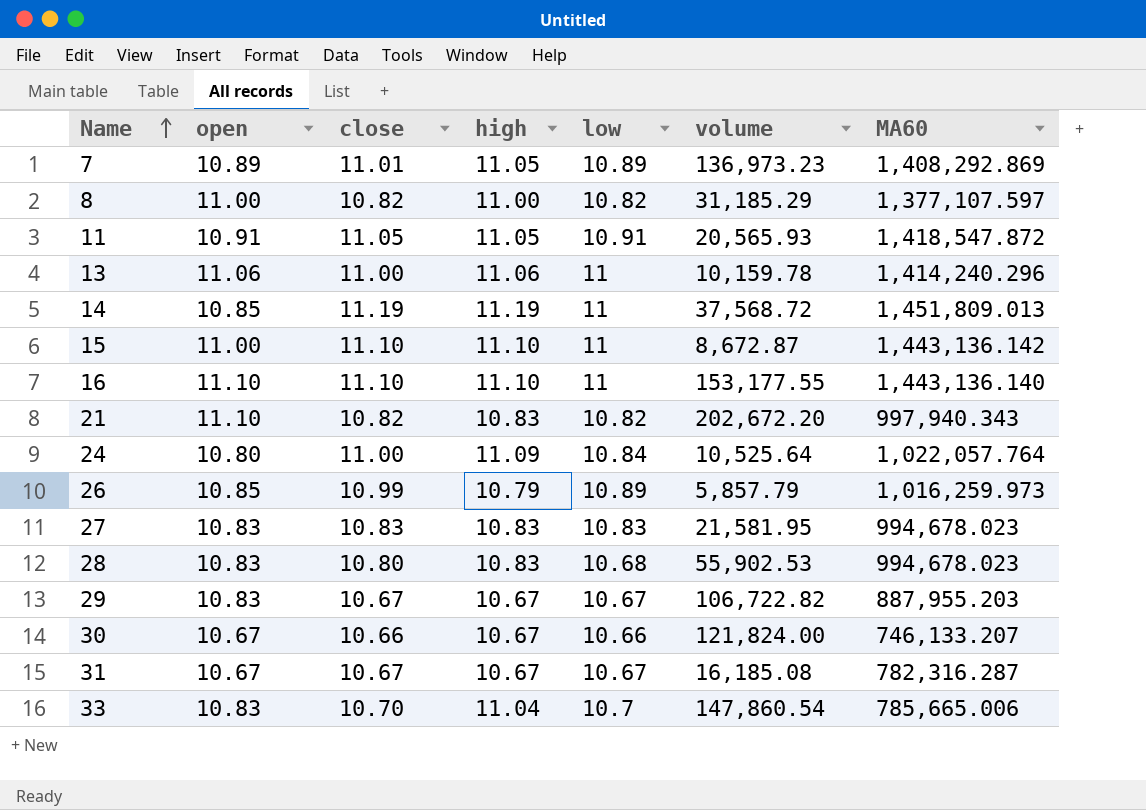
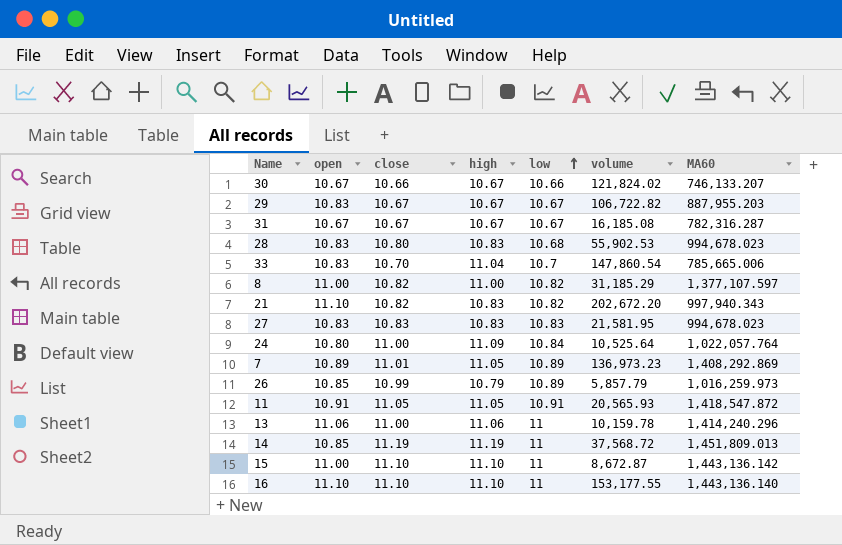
row order: Name ascending -> low ascending
30 | volume: 121,824.00 -> 121,824.02

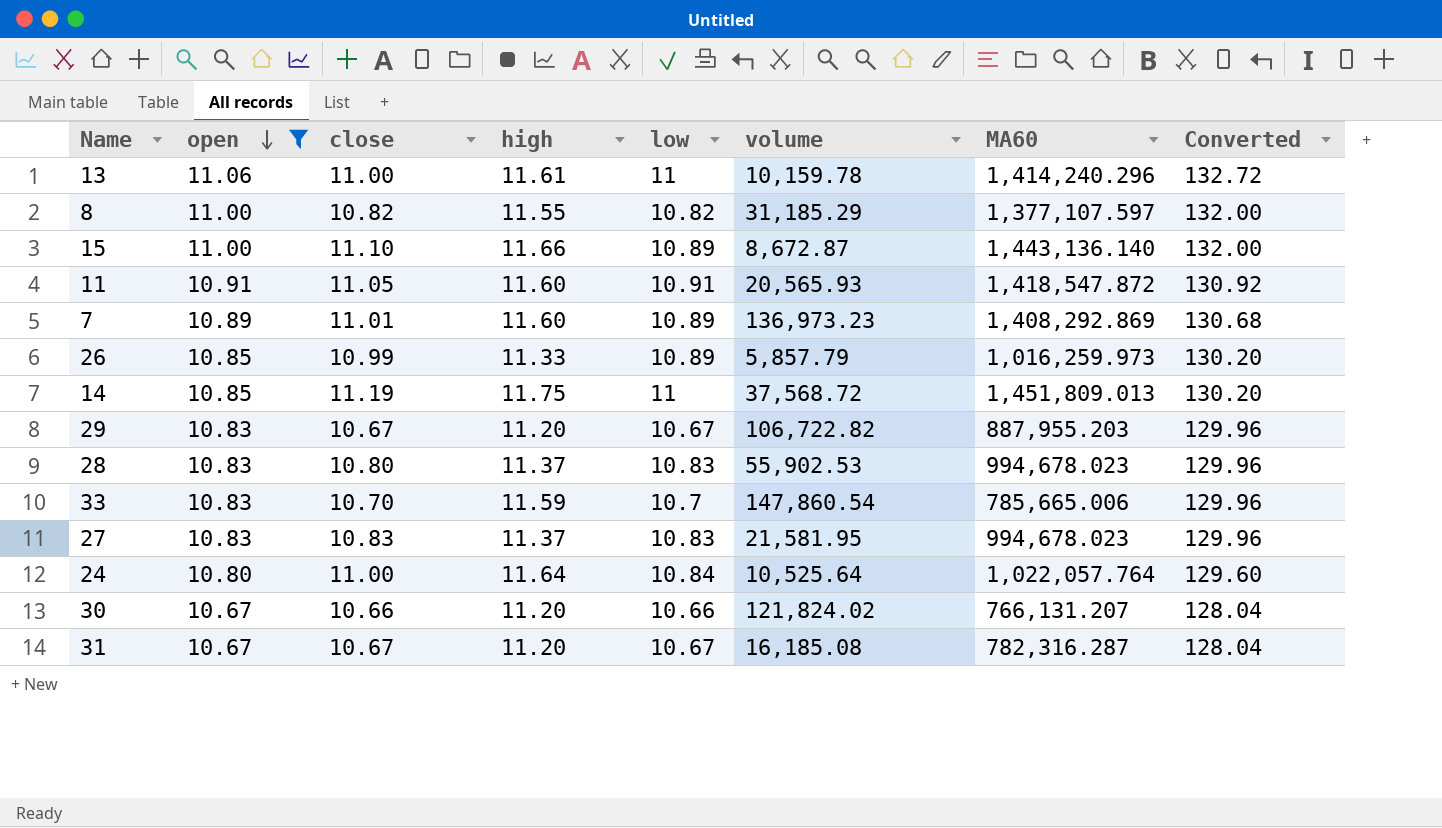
filter: none -> open != 11.10
row order: low ascending -> open descending
column Converted | formula: none -> [open] * 12
13 | high: 11.06 -> 11.61
8 | high: 11.00 -> 11.55
15 | high: 11.10 -> 11.66
15 | low: 11 -> 10.89
15 | MA60: 1,443,136.142 -> 1,443,136.140
11 | high: 11.05 -> 11.60
7 | high: 11.05 -> 11.60
26 | high: 10.79 -> 11.33
14 | high: 11.19 -> 11.75
29 | high: 10.67 -> 11.20
28 | high: 10.83 -> 11.37
28 | low: 10.68 -> 10.83
33 | high: 11.04 -> 11.59
27 | high: 10.83 -> 11.37
24 | high: 11.09 -> 11.64
30 | high: 10.67 -> 11.20
30 | MA60: 746,133.207 -> 766,131.207
31 | high: 10.67 -> 11.20

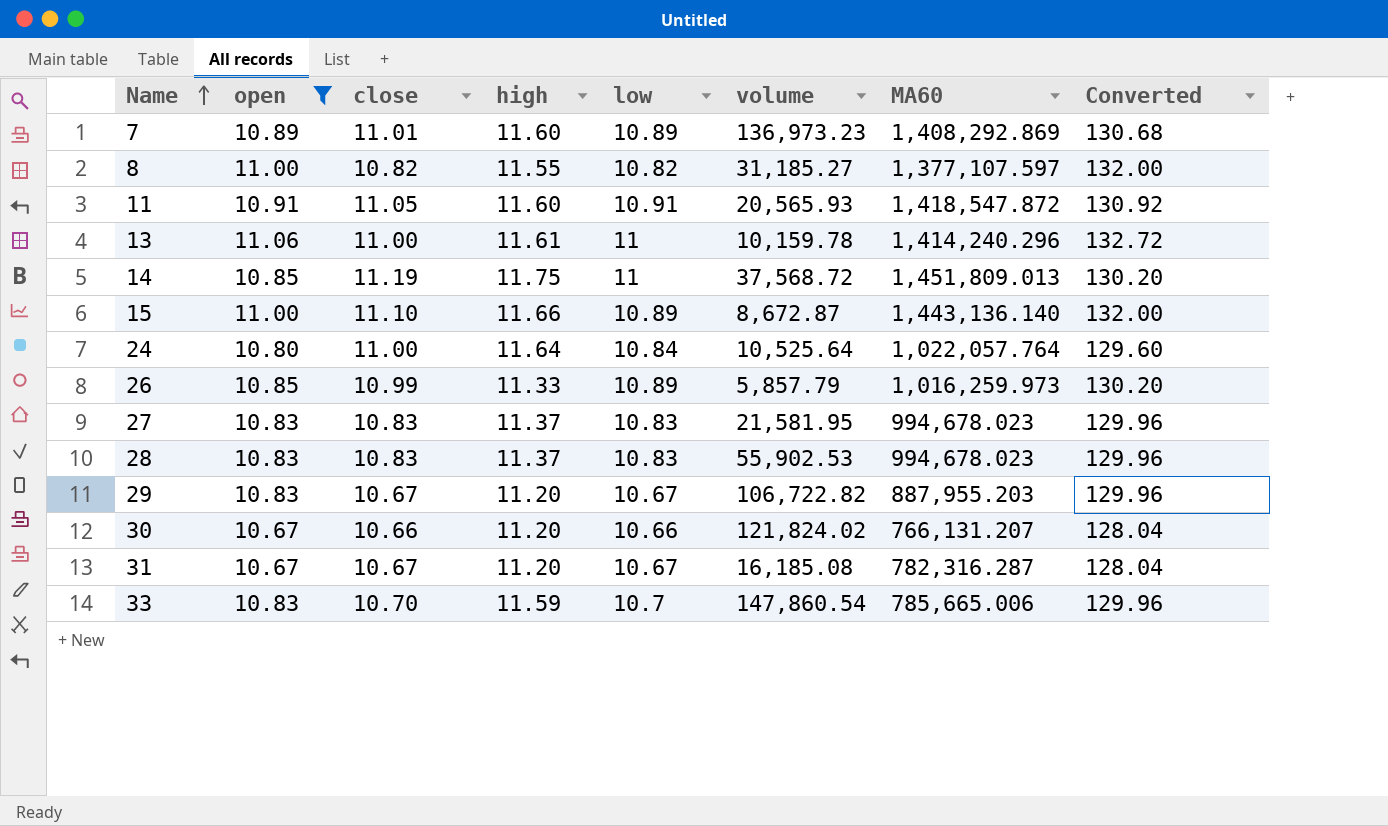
row order: open descending -> Name ascending
8 | volume: 31,185.29 -> 31,185.27
28 | close: 10.80 -> 10.83

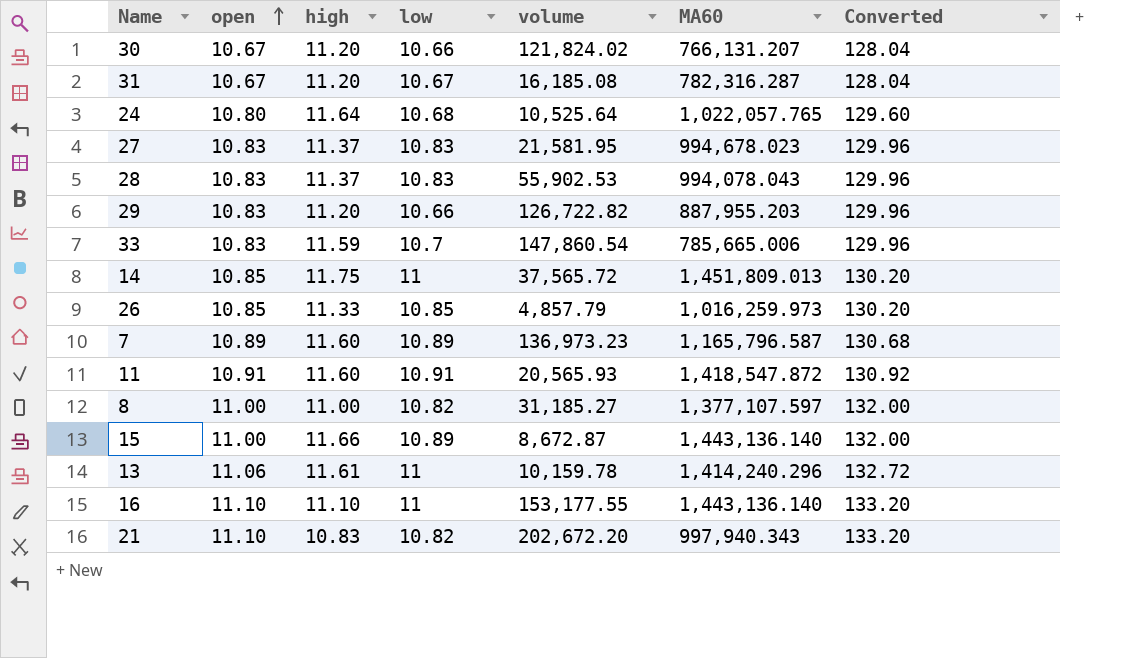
filter: open != 11.10 -> none
row order: Name ascending -> open ascending
column close | position: 3 -> none
24 | low: 10.84 -> 10.68
24 | MA60: 1,022,057.764 -> 1,022,057.765
28 | MA60: 994,678.023 -> 994,078.043
29 | low: 10.67 -> 10.66
29 | volume: 106,722.82 -> 126,722.82
14 | volume: 37,568.72 -> 37,565.72
26 | low: 10.89 -> 10.85
26 | volume: 5,857.79 -> 4,857.79
7 | MA60: 1,408,292.869 -> 1,165,796.587
8 | high: 11.55 -> 11.00

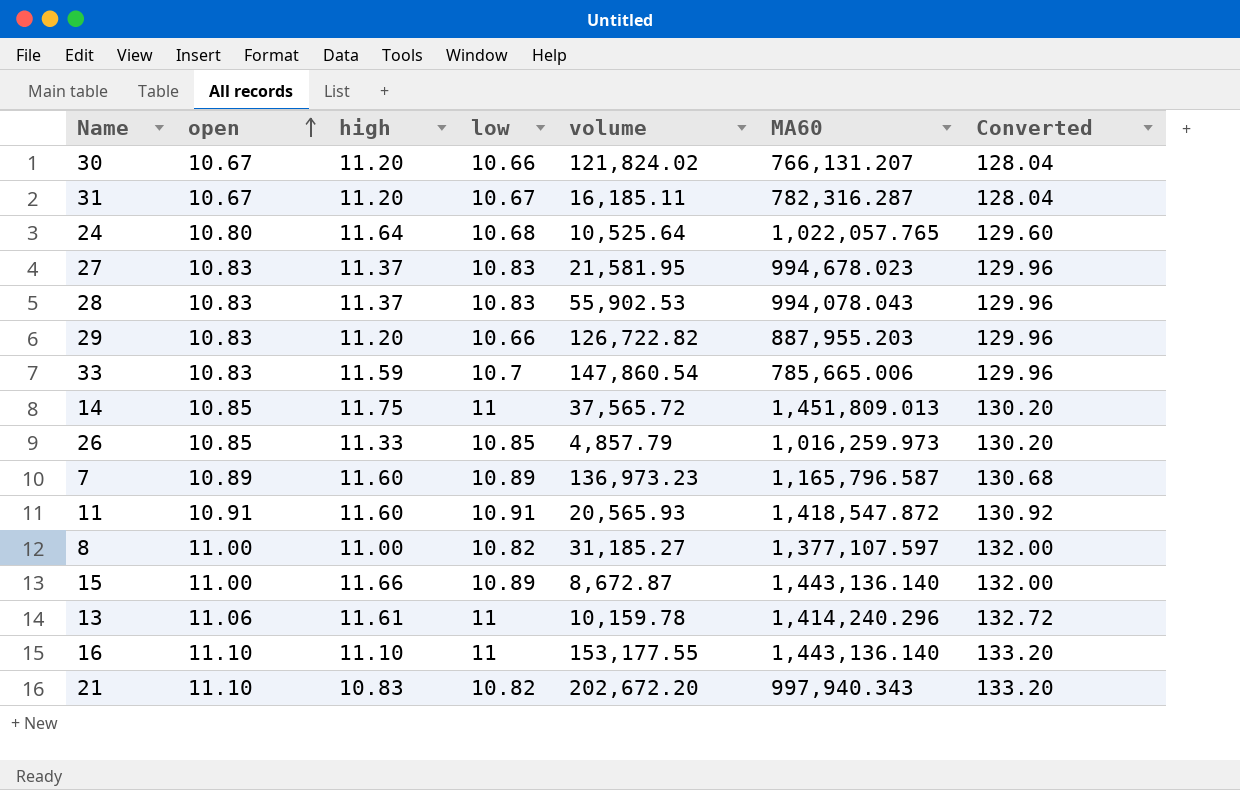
31 | volume: 16,185.08 -> 16,185.11

